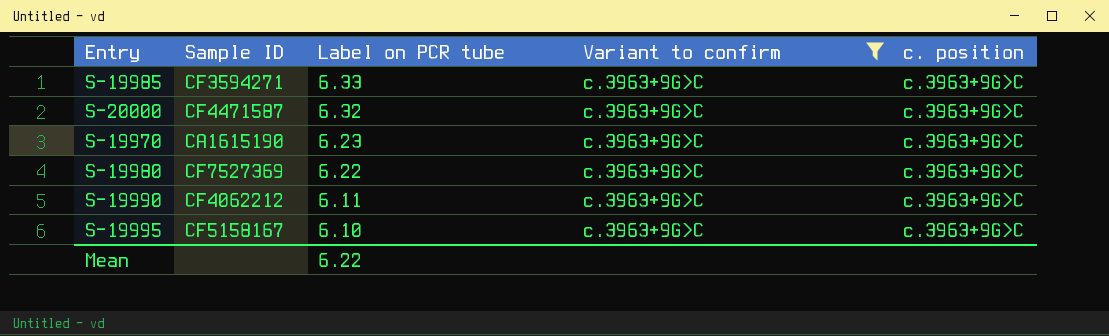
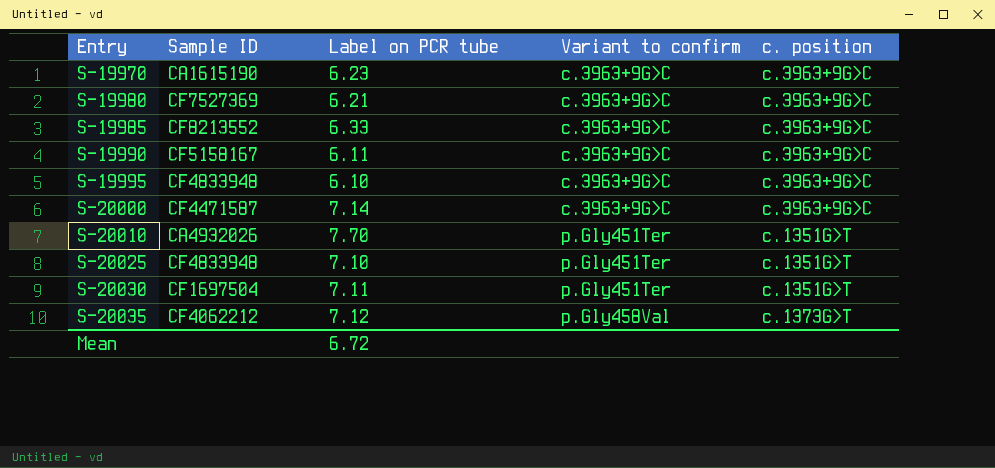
filter: Variant to confirm = c.3963+9G>C -> none
row order: Label on PCR tube descending -> Entry ascending
S-19980 | Label on PCR tube: 6.22 -> 6.21
S-19985 | Sample ID: CF3594271 -> CF8213552
S-19990 | Sample ID: CF4062212 -> CF5158167
S-19995 | Sample ID: CF5158167 -> CF4833948
S-20000 | Label on PCR tube: 6.32 -> 7.14
Mean | Label on PCR tube: 6.22 -> 6.72

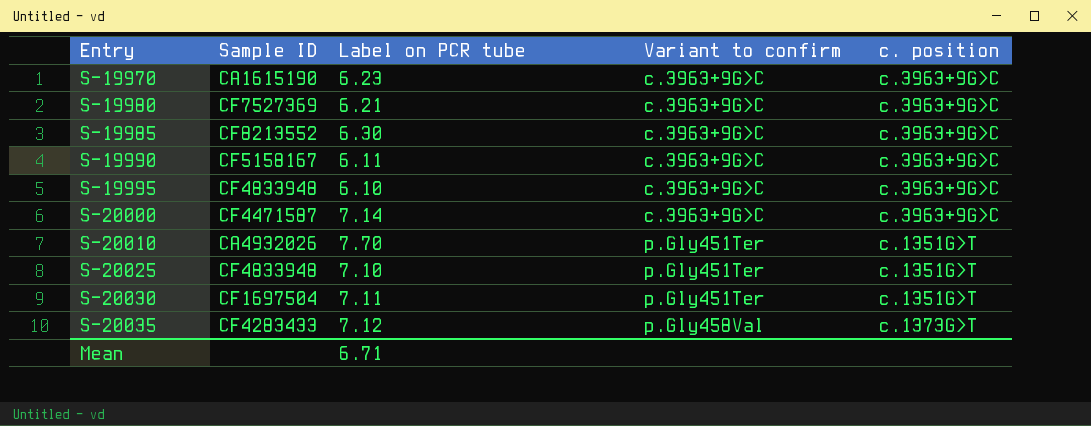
S-19985 | Label on PCR tube: 6.33 -> 6.30
S-20035 | Sample ID: CF4062212 -> CF4283433
Mean | Label on PCR tube: 6.72 -> 6.71

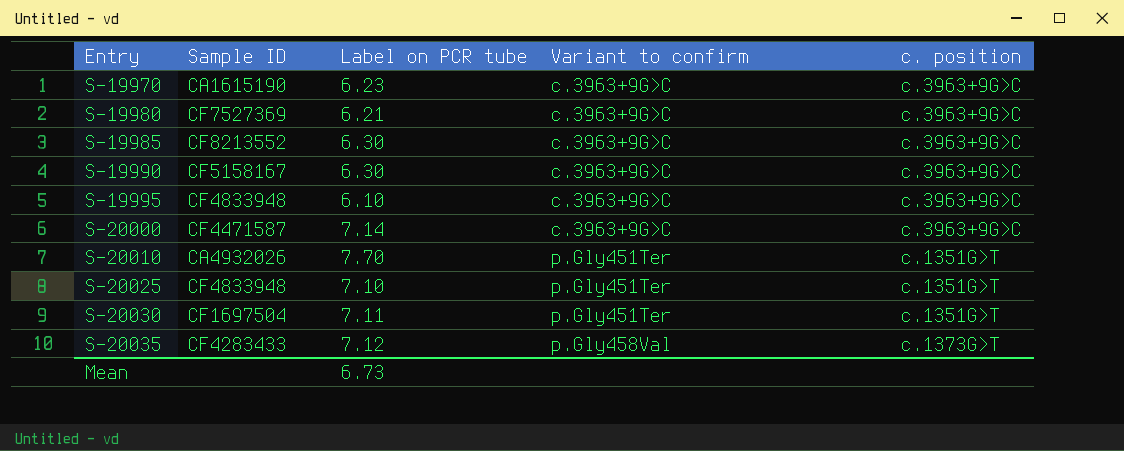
S-19990 | Label on PCR tube: 6.11 -> 6.30
Mean | Label on PCR tube: 6.71 -> 6.73

